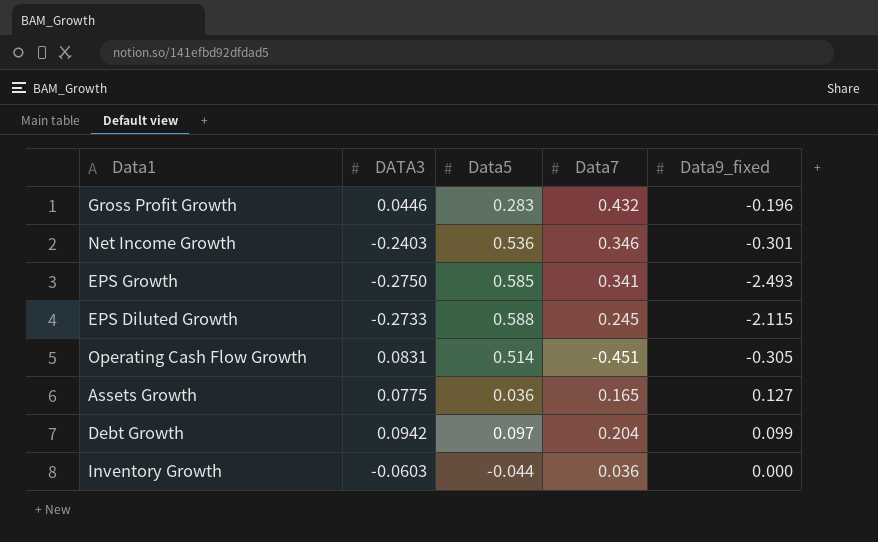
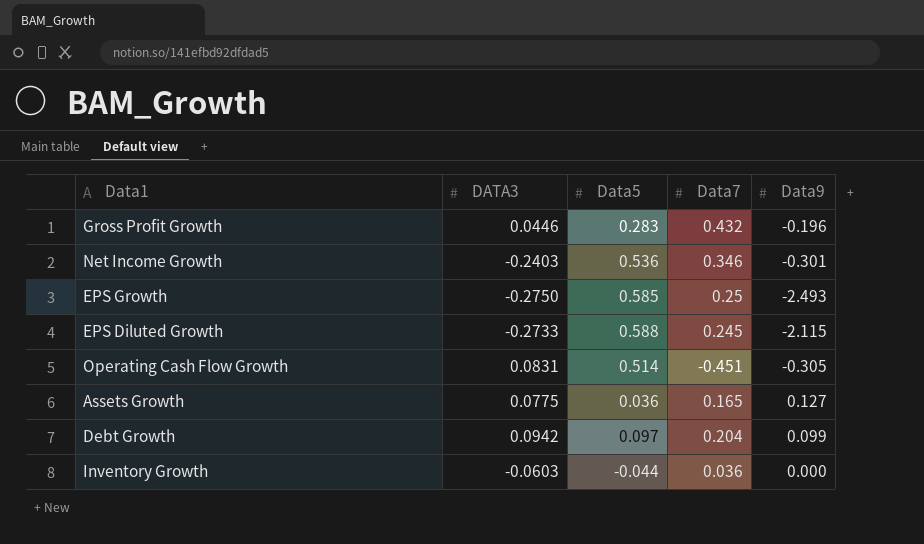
column name: Data9_fixed -> Data9
EPS Growth | Data7: 0.341 -> 0.25

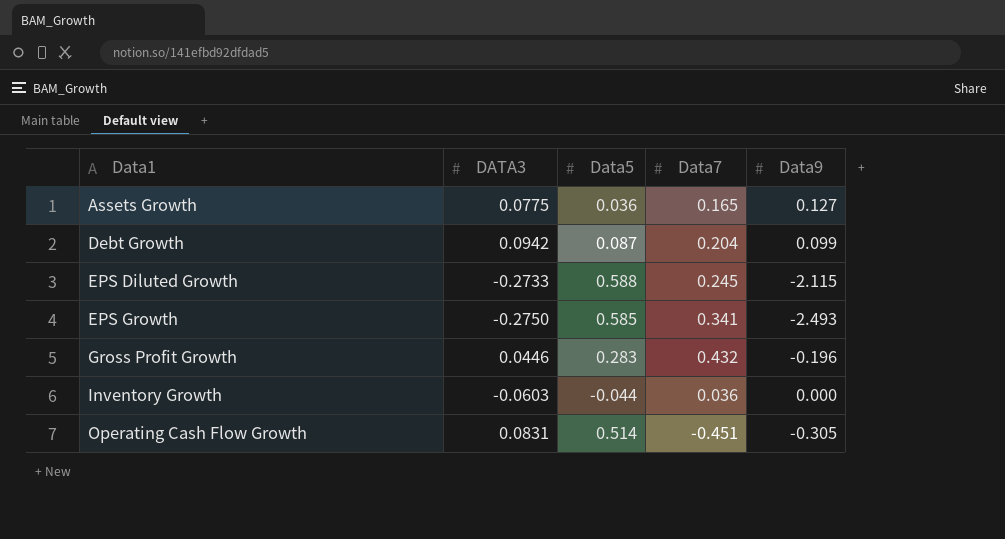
row order: none -> Data1 ascending
row Net Income Growth: -0.2403 | 0.536 | 0.346 | -0.301 -> none
Debt Growth | Data5: 0.097 -> 0.087
EPS Growth | Data7: 0.25 -> 0.341

